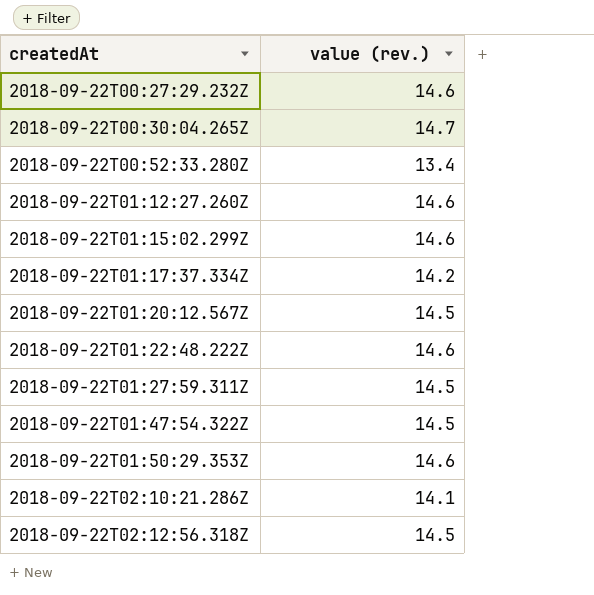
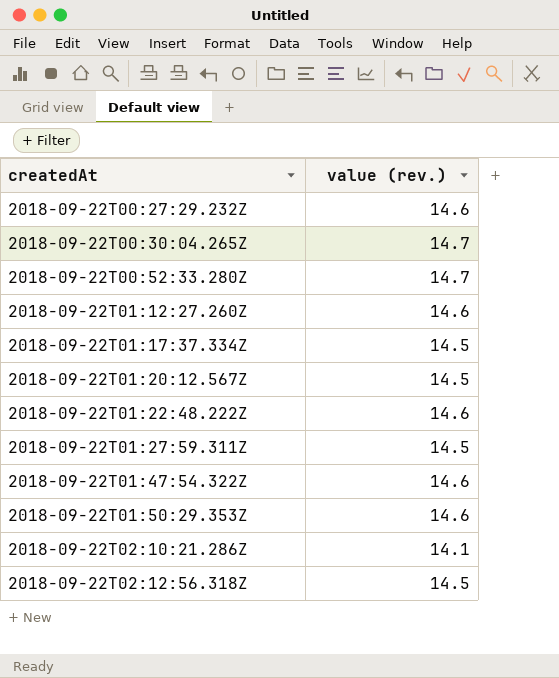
row 2018-09-22T01:15:02.299Z: 14.6 -> none
2018-09-22T00:52:33.280Z | value (rev.): 13.4 -> 14.7
2018-09-22T01:17:37.334Z | value (rev.): 14.2 -> 14.5
2018-09-22T01:47:54.322Z | value (rev.): 14.5 -> 14.6

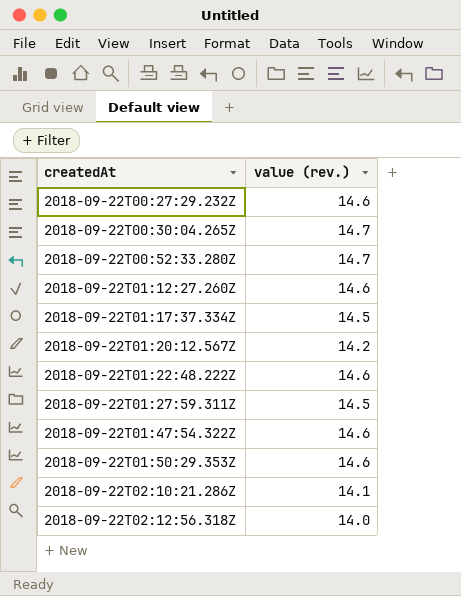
2018-09-22T01:20:12.567Z | value (rev.): 14.5 -> 14.2
2018-09-22T02:12:56.318Z | value (rev.): 14.5 -> 14.0

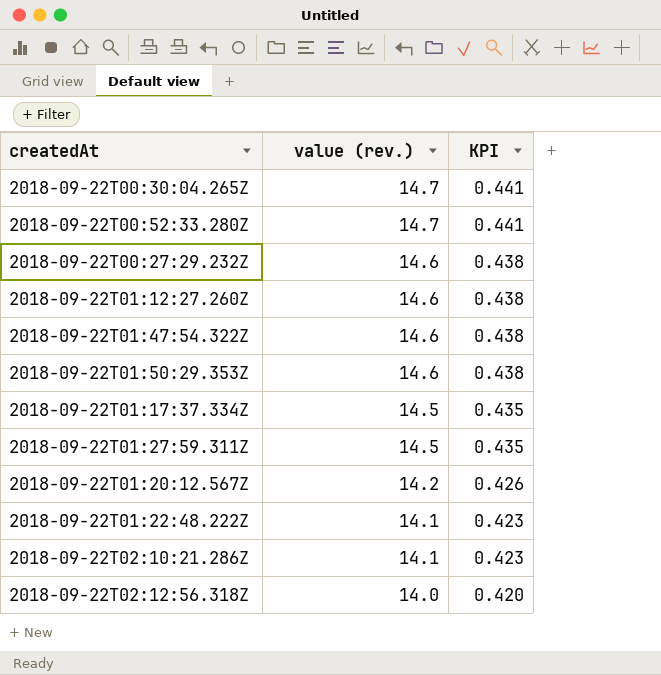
row order: createdAt ascending -> value (rev.) descending
column KPI | formula: none -> [value (rev.)] * 0.03
2018-09-22T01:22:48.222Z | value (rev.): 14.6 -> 14.1

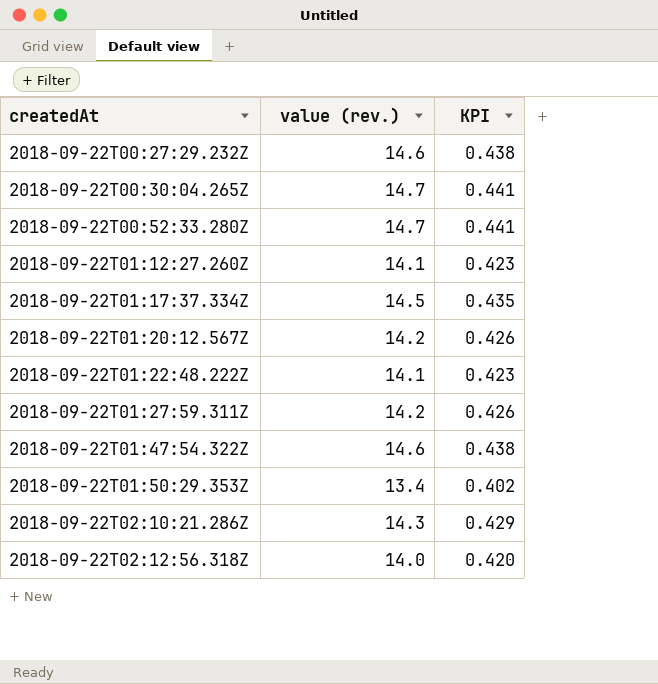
row order: value (rev.) descending -> createdAt ascending
2018-09-22T01:12:27.260Z | value (rev.): 14.6 -> 14.1
2018-09-22T01:12:27.260Z | KPI: 0.438 -> 0.423
2018-09-22T01:27:59.311Z | value (rev.): 14.5 -> 14.2
2018-09-22T01:27:59.311Z | KPI: 0.435 -> 0.426
2018-09-22T01:50:29.353Z | value (rev.): 14.6 -> 13.4
2018-09-22T01:50:29.353Z | KPI: 0.438 -> 0.402
2018-09-22T02:10:21.286Z | value (rev.): 14.1 -> 14.3
2018-09-22T02:10:21.286Z | KPI: 0.423 -> 0.429

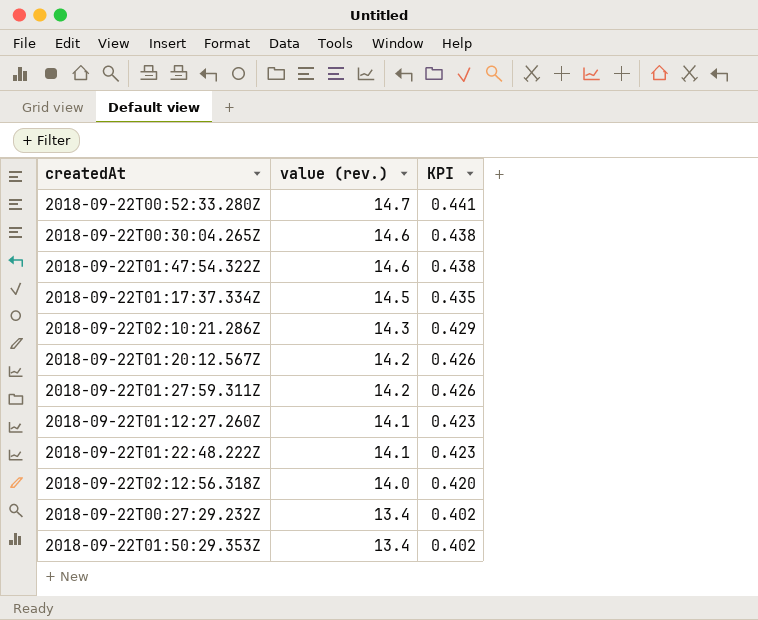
row order: createdAt ascending -> value (rev.) descending
2018-09-22T00:30:04.265Z | value (rev.): 14.7 -> 14.6
2018-09-22T00:30:04.265Z | KPI: 0.441 -> 0.438
2018-09-22T00:27:29.232Z | value (rev.): 14.6 -> 13.4
2018-09-22T00:27:29.232Z | KPI: 0.438 -> 0.402

